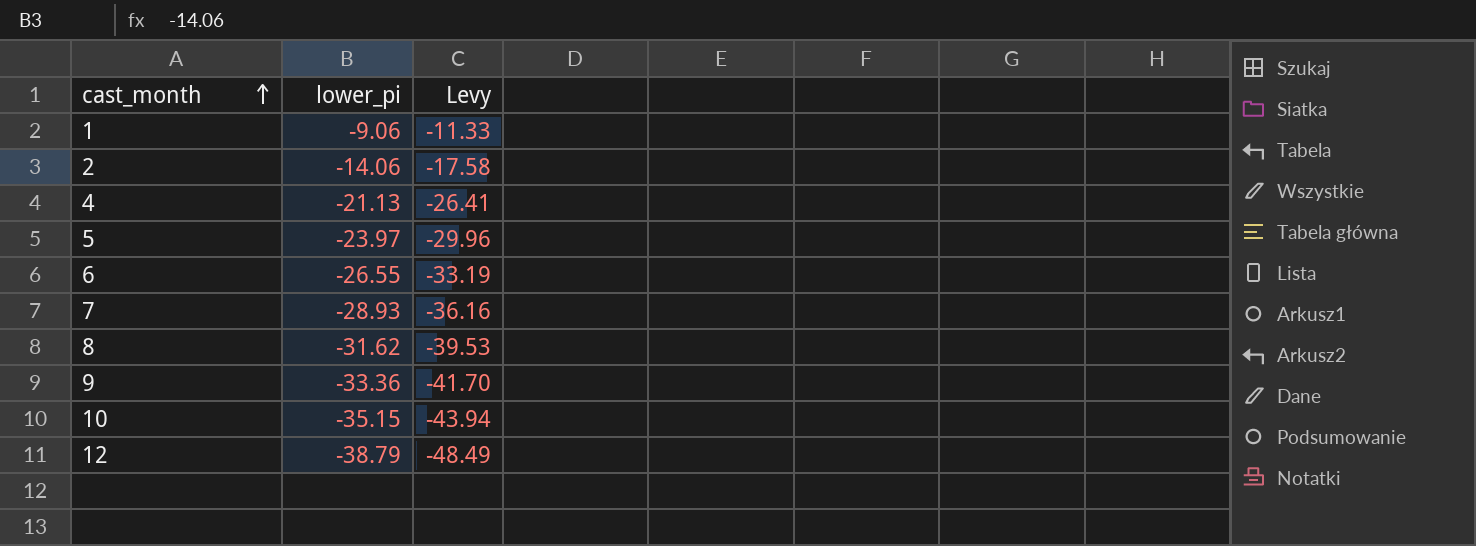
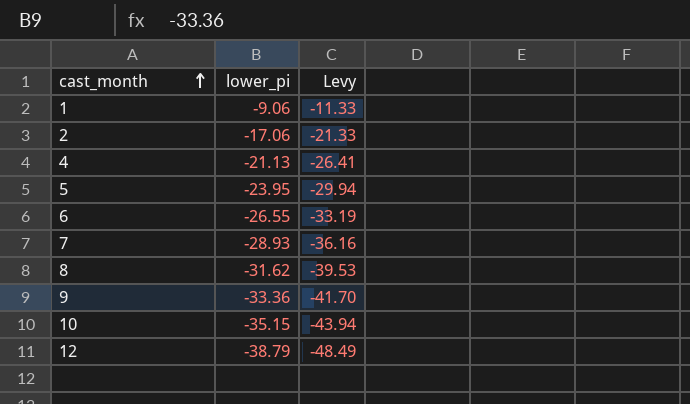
2 | lower_pi: -14.06 -> -17.06
2 | Levy: -17.58 -> -21.33
5 | lower_pi: -23.97 -> -23.95
5 | Levy: -29.96 -> -29.94

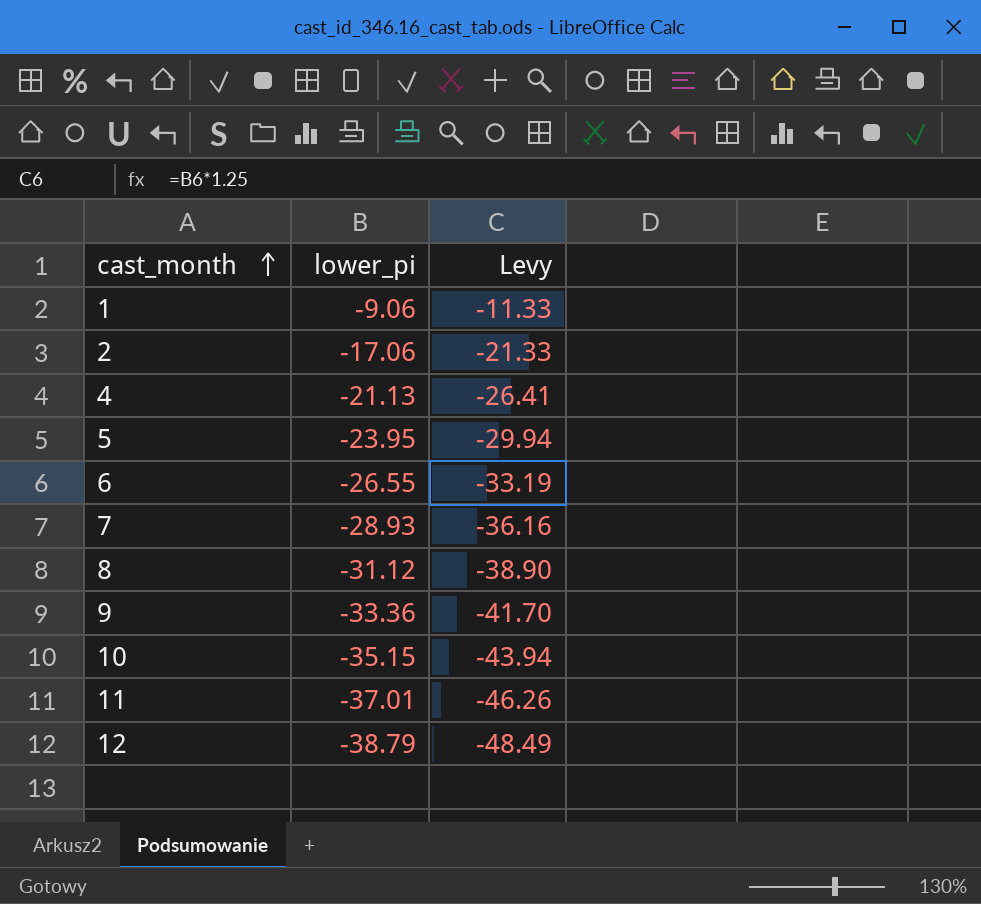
8 | lower_pi: -31.62 -> -31.12
8 | Levy: -39.53 -> -38.90
row 11: none -> -37.01 | -46.26

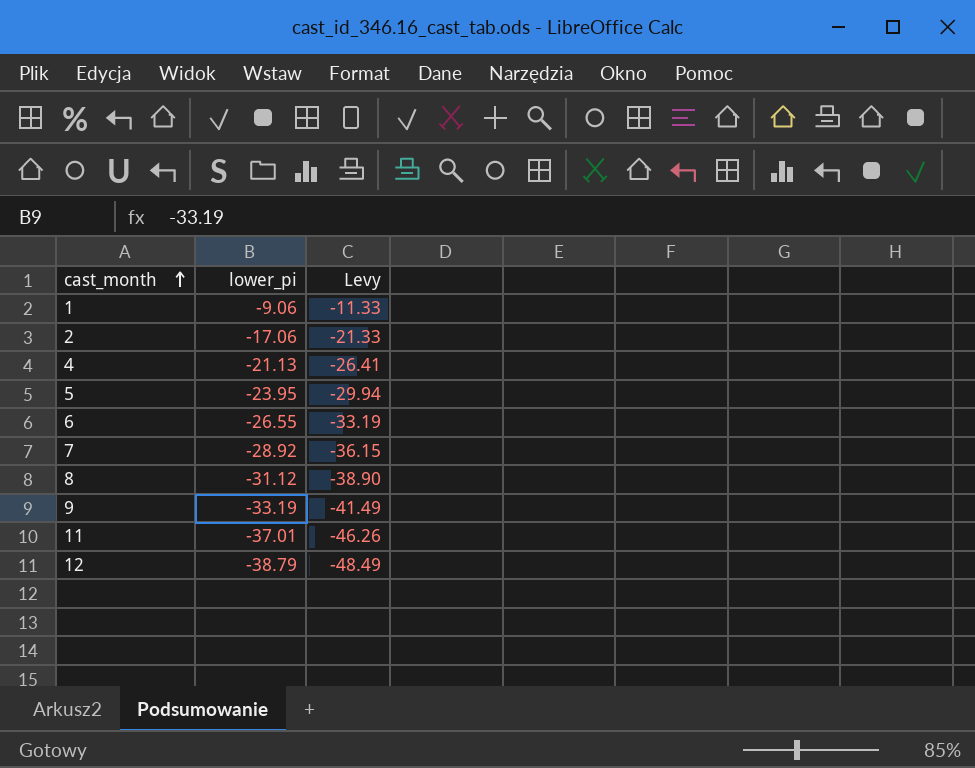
row 10: -35.15 | -43.94 -> none
7 | lower_pi: -28.93 -> -28.92
7 | Levy: -36.16 -> -36.15
9 | lower_pi: -33.36 -> -33.19
9 | Levy: -41.70 -> -41.49

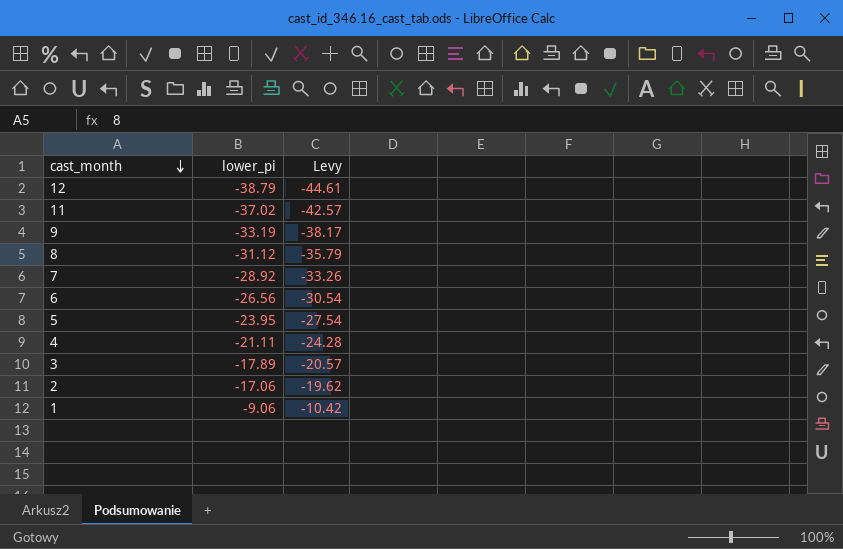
row order: cast_month ascending -> cast_month descending
column Levy | formula: [lower_pi] * 1.25 -> [lower_pi] * 1.15
11 | lower_pi: -37.01 -> -37.02
6 | lower_pi: -26.55 -> -26.56
4 | lower_pi: -21.13 -> -21.11
row 3: none -> -17.89 | -20.57

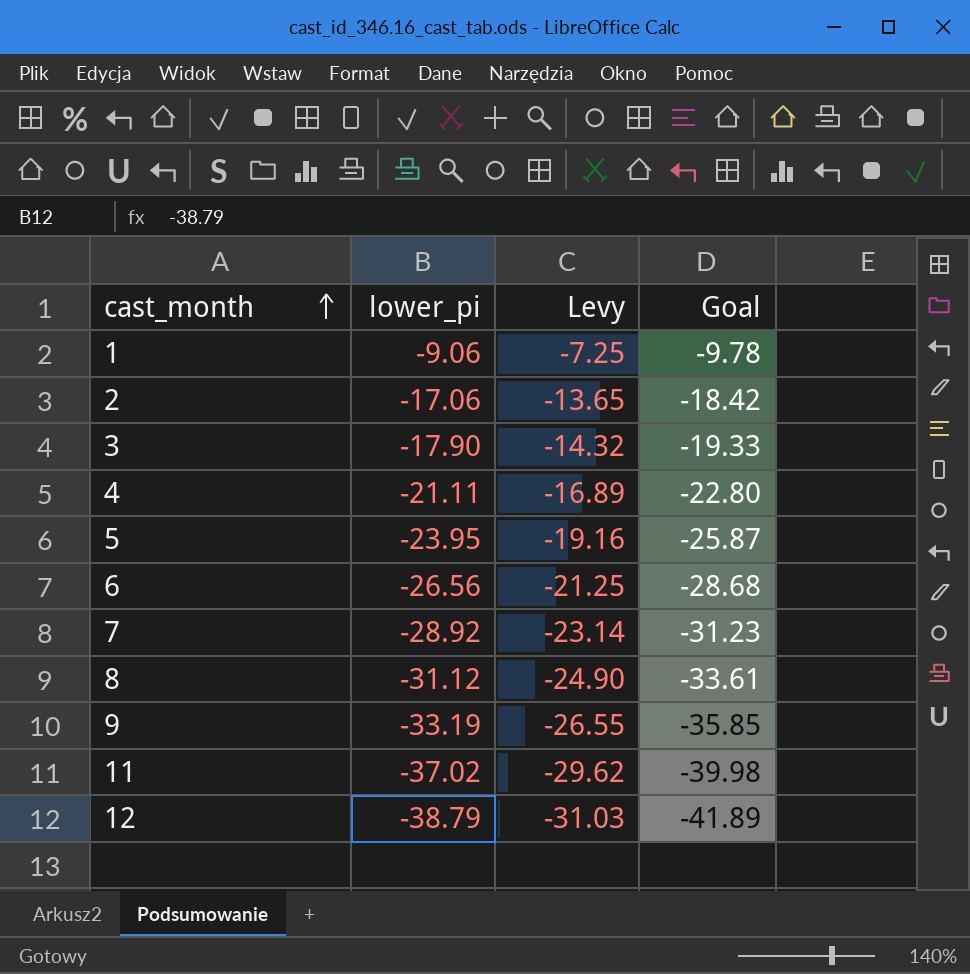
row order: cast_month descending -> cast_month ascending
column Levy | formula: [lower_pi] * 1.15 -> [lower_pi] * 0.8
column Goal | formula: none -> [lower_pi] * 1.08
3 | lower_pi: -17.89 -> -17.90

